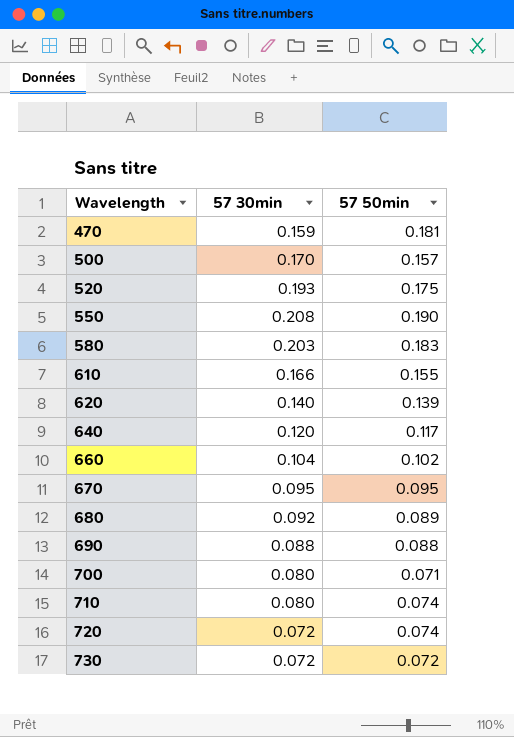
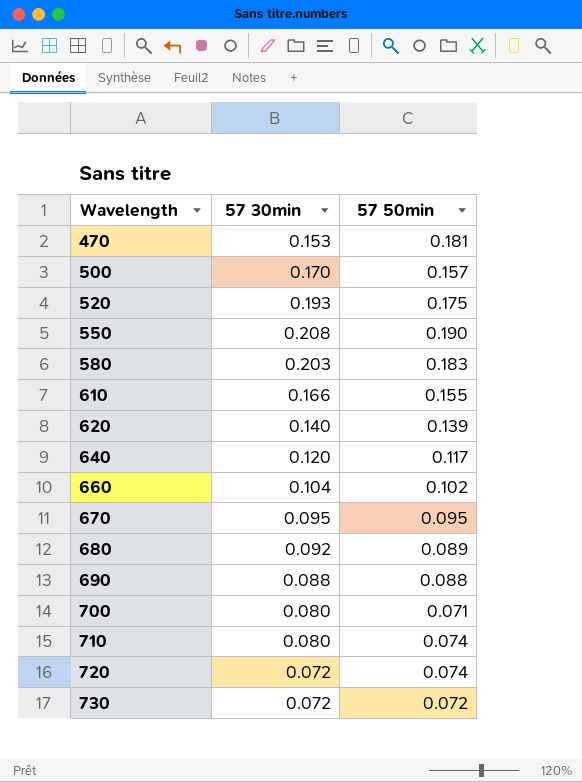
470 | 57 30min: 0.159 -> 0.153

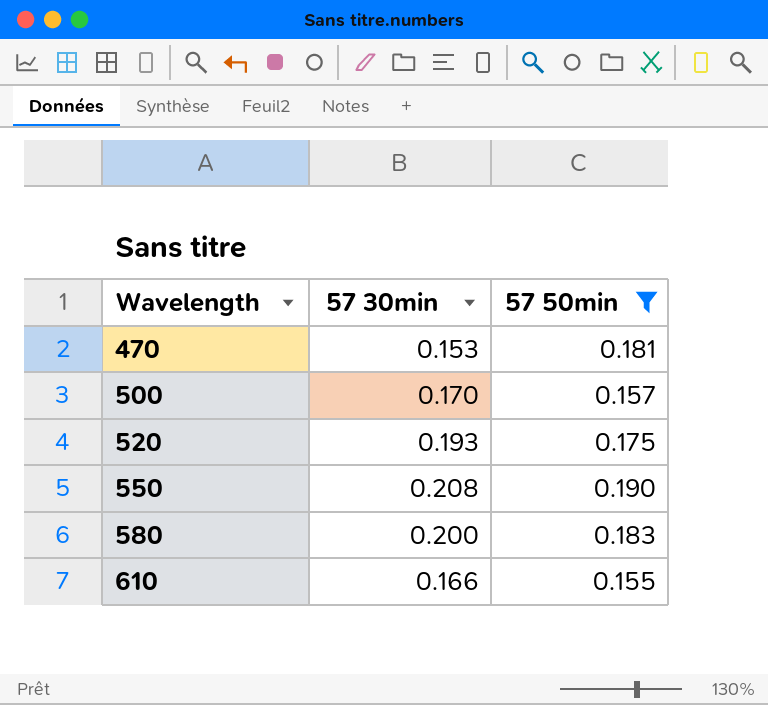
filter: none -> 57 50min >= 0.155
580 | 57 30min: 0.203 -> 0.200

